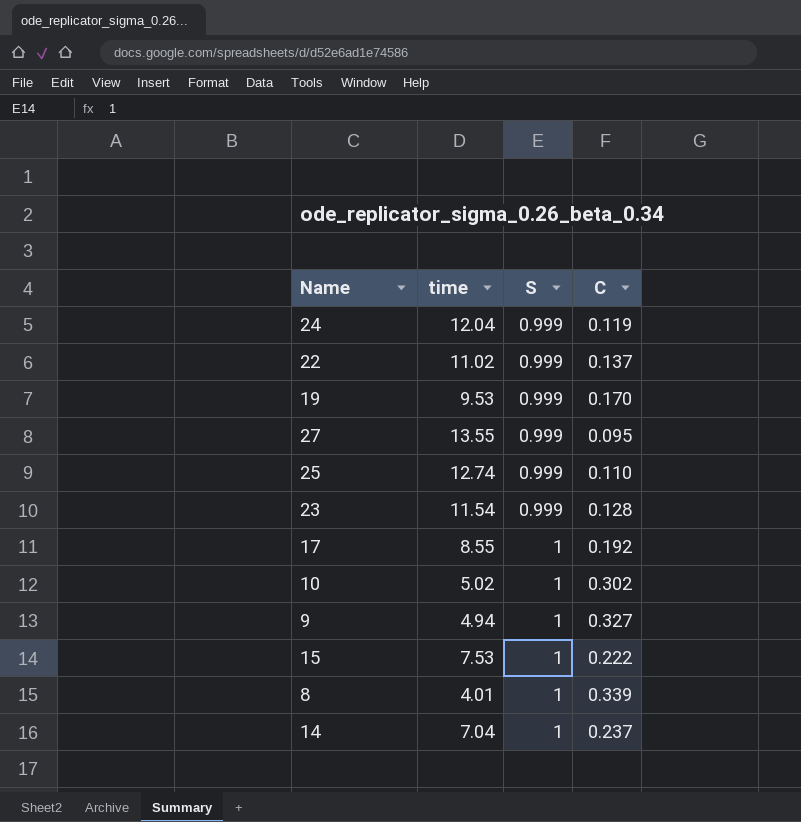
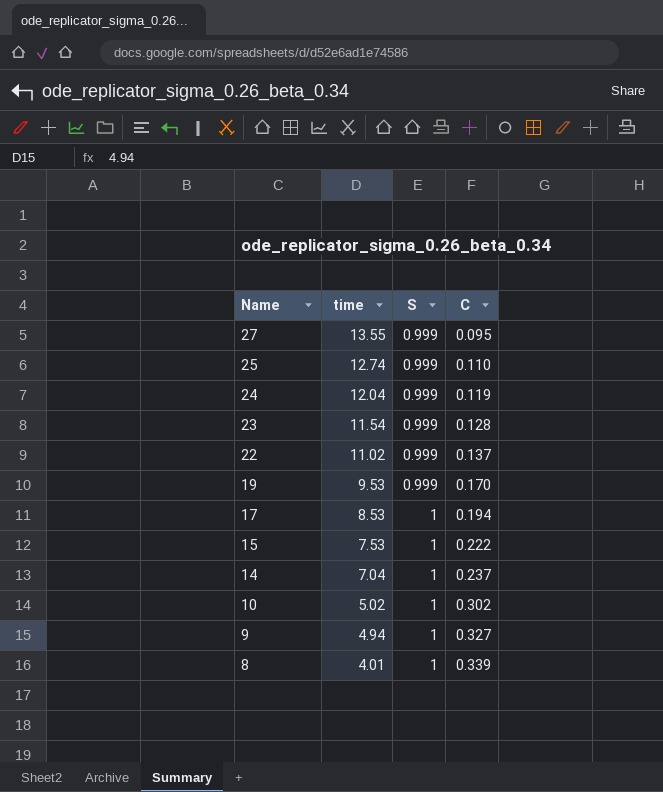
row order: S ascending -> Name descending
17 | time: 8.55 -> 8.53
17 | C: 0.192 -> 0.194

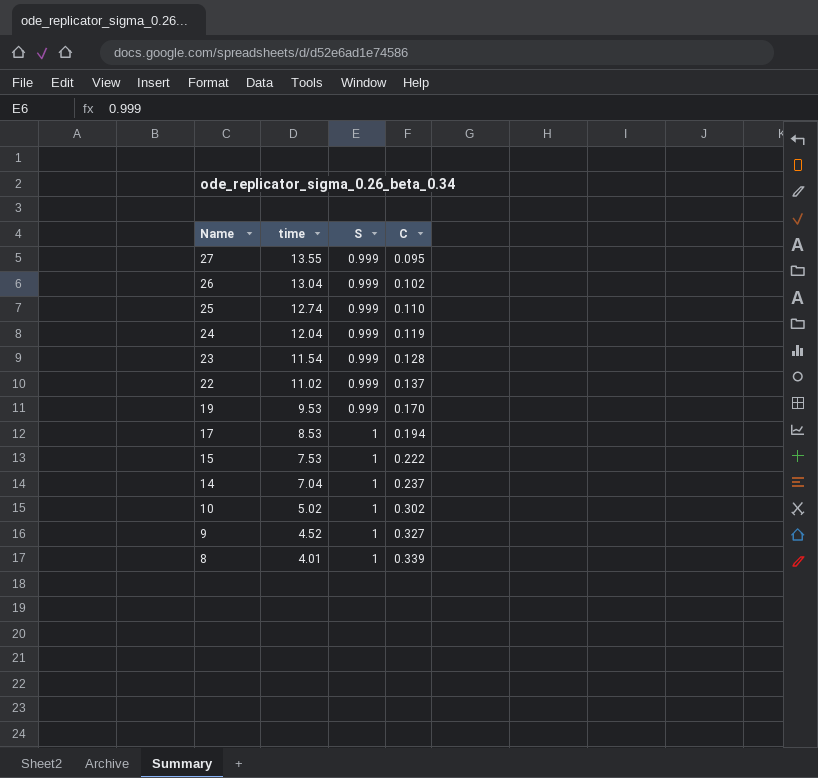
row 26: none -> 13.04 | 0.999 | 0.102
9 | time: 4.94 -> 4.52

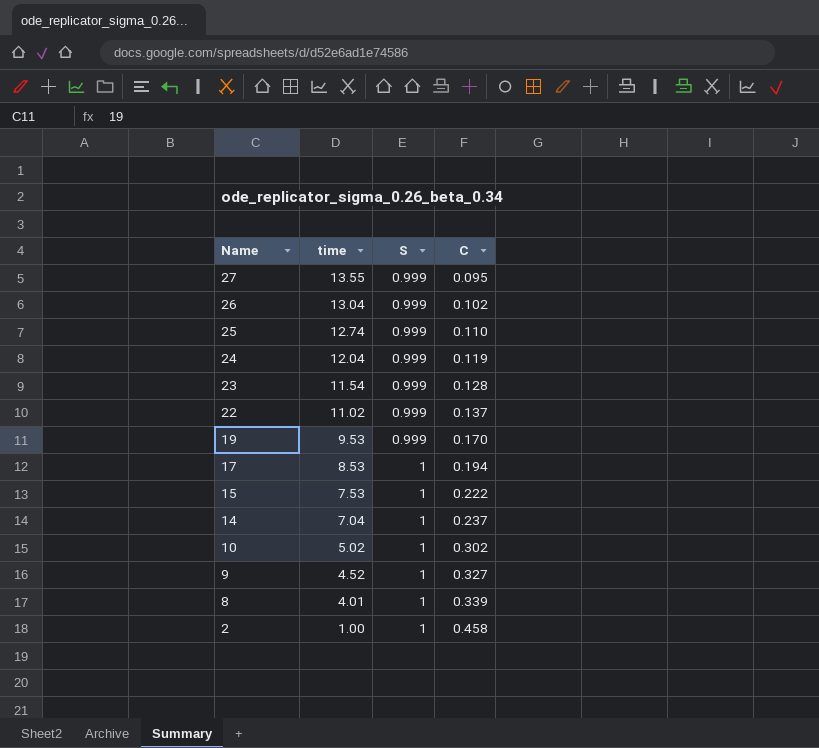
row 2: none -> 1.00 | 1 | 0.458

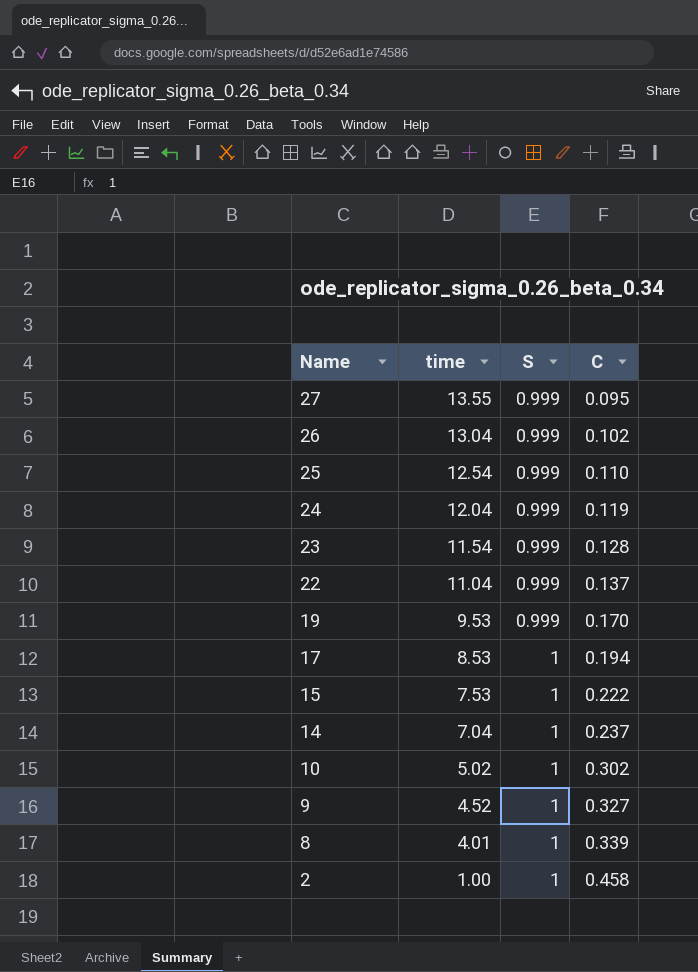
25 | time: 12.74 -> 12.54
22 | time: 11.02 -> 11.04

